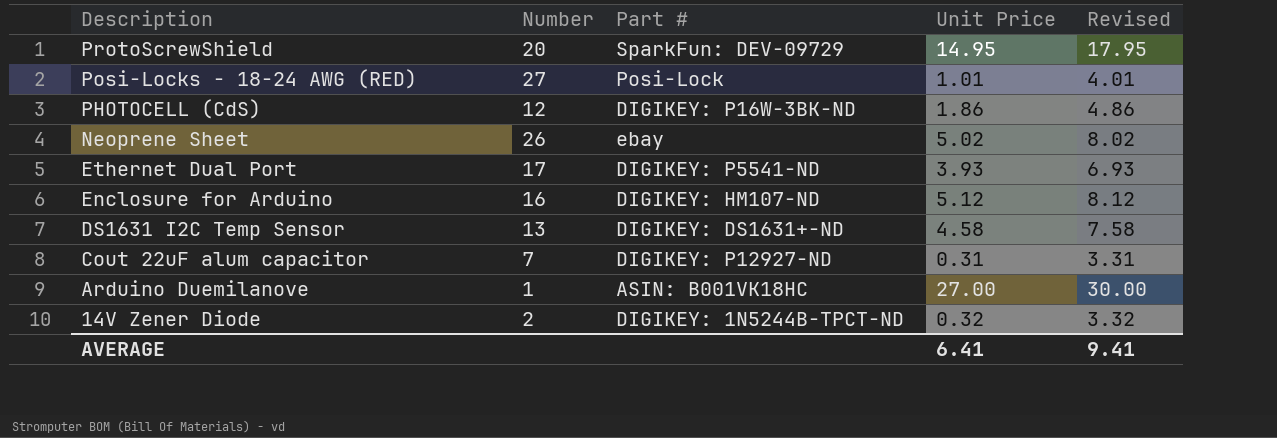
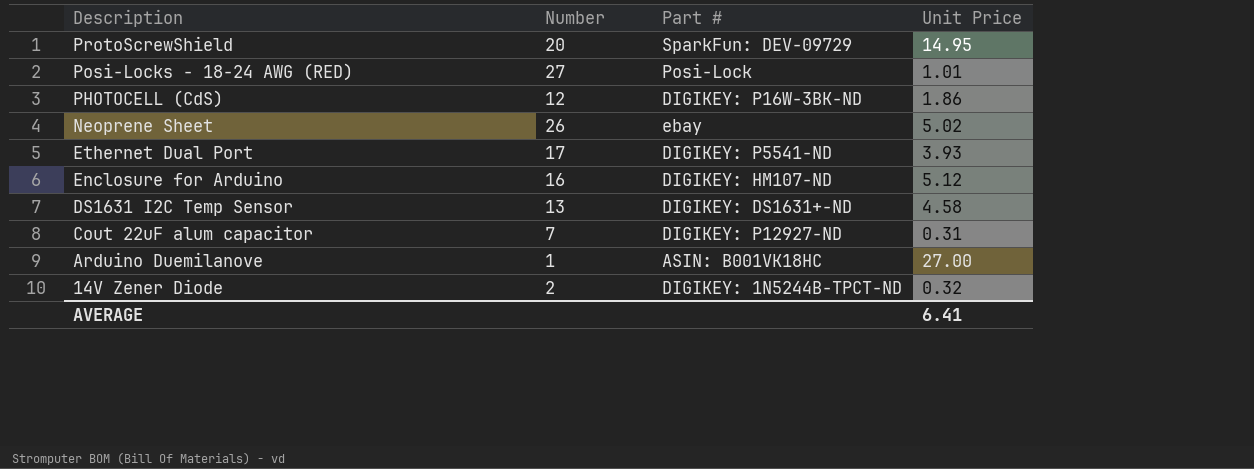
column Revised | formula: [Unit Price] + 3 -> none

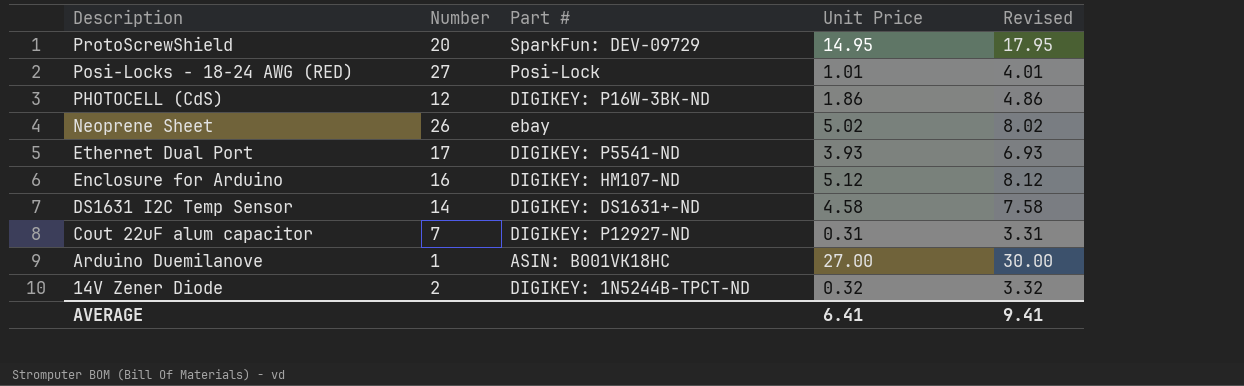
column Revised | formula: none -> [Unit Price] + 3
DS1631 I2C Temp Sensor | Number: 13 -> 14

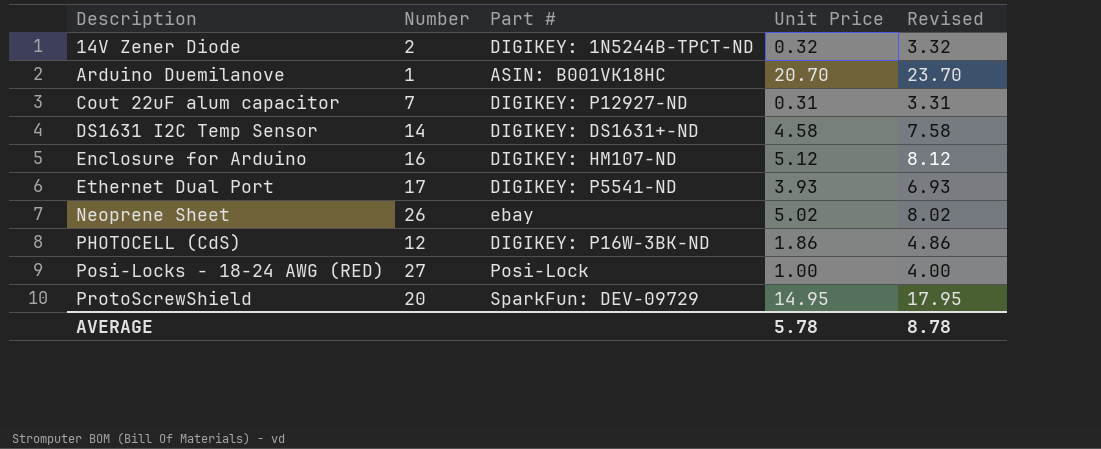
row order: Description descending -> Description ascending
Arduino Duemilanove | Unit Price: 27.00 -> 20.70
Arduino Duemilanove | Revised: 30.00 -> 23.70
Posi-Locks - 18-24 AWG (RED) | Unit Price: 1.01 -> 1.00
Posi-Locks - 18-24 AWG (RED) | Revised: 4.01 -> 4.00
AVERAGE | Unit Price: 6.41 -> 5.78
AVERAGE | Revised: 9.41 -> 8.78

